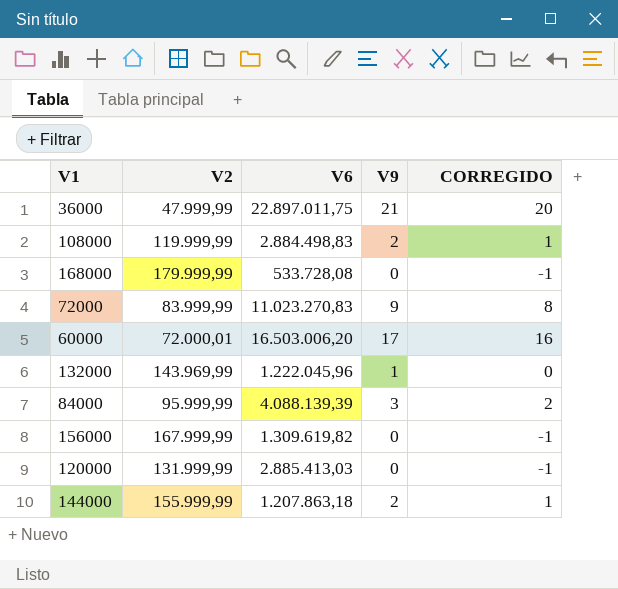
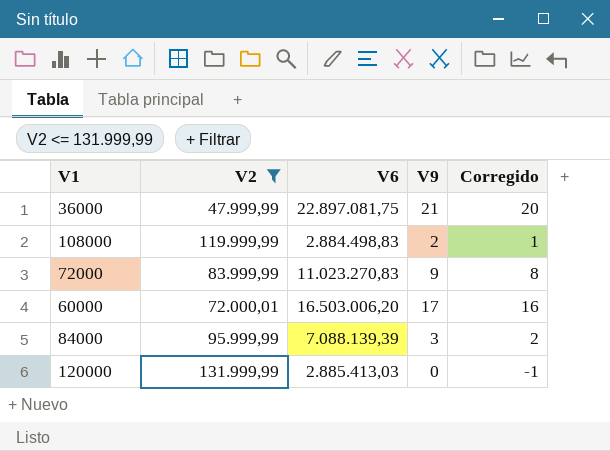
filter: none -> V2 <= 131.999,99
column name: CORREGIDO -> Corregido
36000 | V6: 22.897.011,75 -> 22.897.081,75
84000 | V6: 4.088.139,39 -> 7.088.139,39

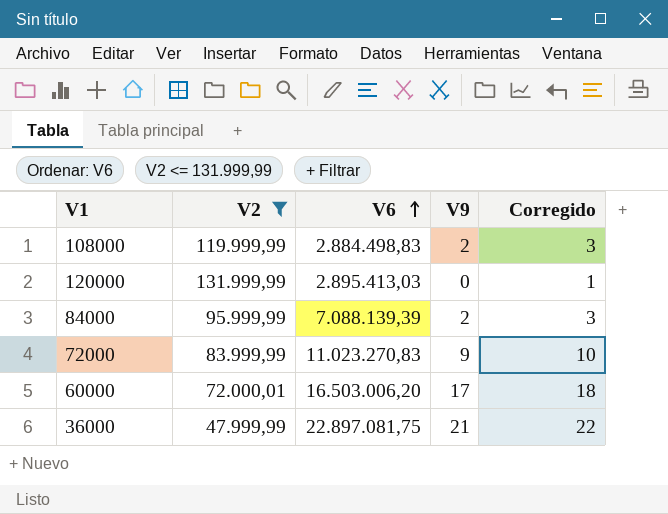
row order: none -> V6 ascending
column Corregido | formula: [V9] - 1 -> [V9] + 1
120000 | V6: 2.885.413,03 -> 2.895.413,03
84000 | V9: 3 -> 2

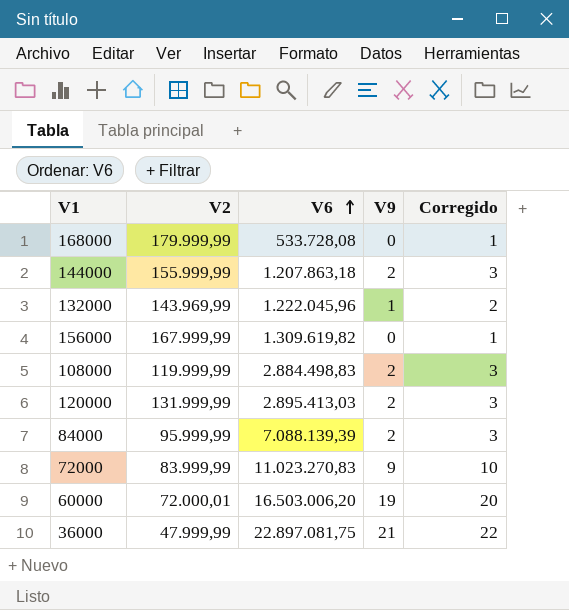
filter: V2 <= 131.999,99 -> none
120000 | V9: 0 -> 2
120000 | Corregido: 1 -> 3
60000 | V9: 17 -> 19
60000 | Corregido: 18 -> 20

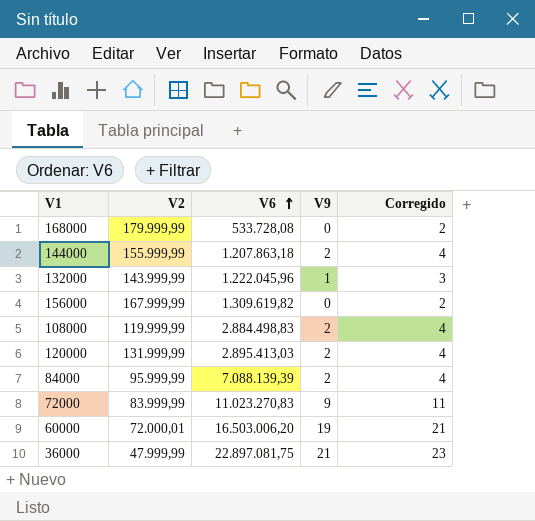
column Corregido | formula: [V9] + 1 -> [V9] + 2
132000 | V2: 143.969,99 -> 143.999,99

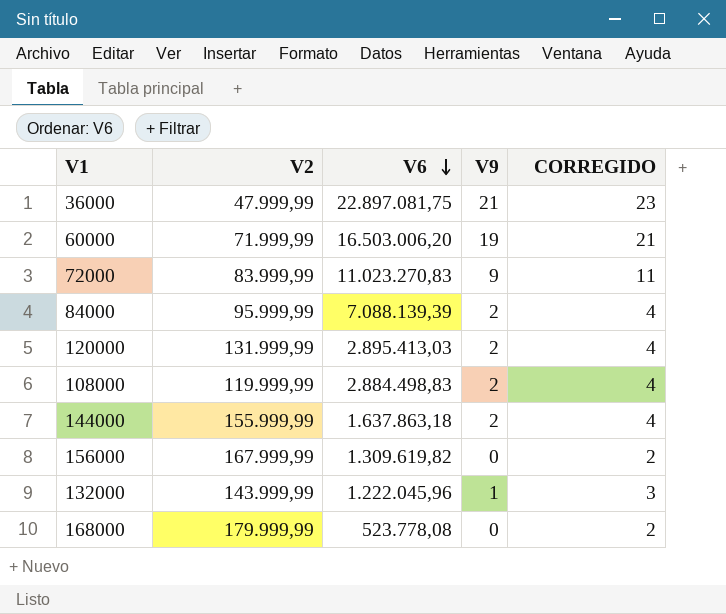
row order: V6 ascending -> V6 descending
column name: Corregido -> CORREGIDO
60000 | V2: 72.000,01 -> 71.999,99
144000 | V6: 1.207.863,18 -> 1.637.863,18
168000 | V6: 533.728,08 -> 523.778,08

